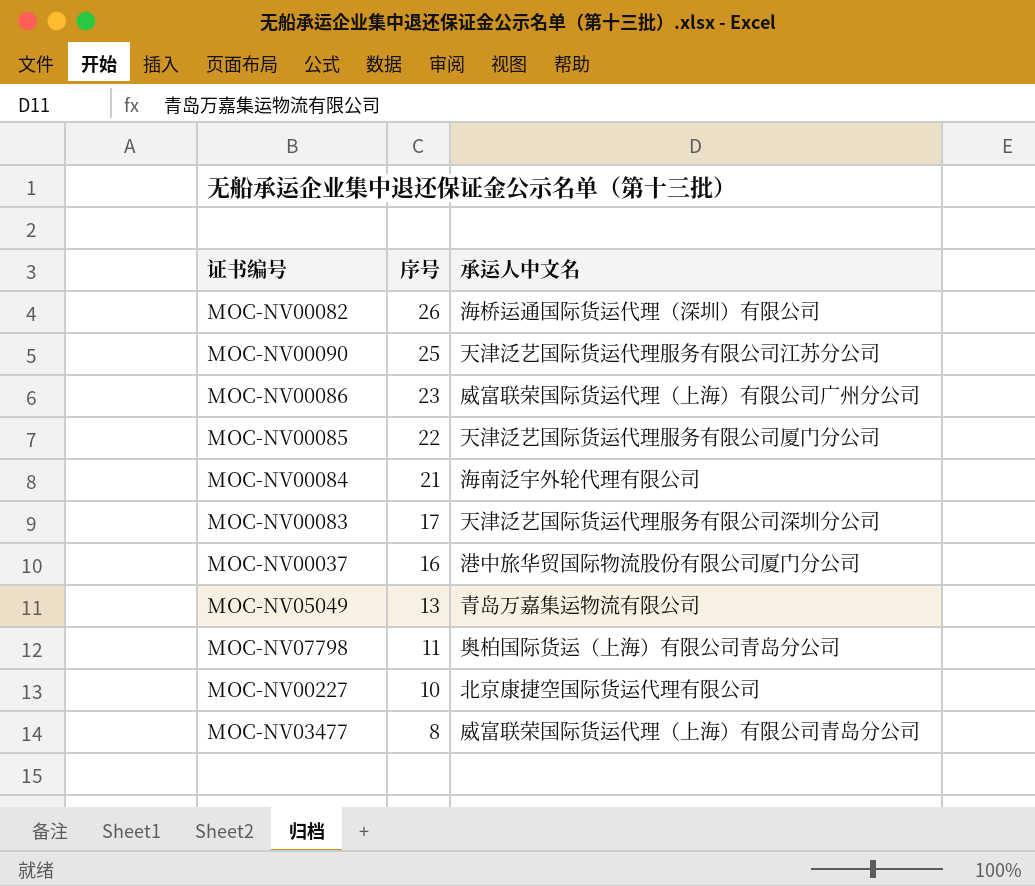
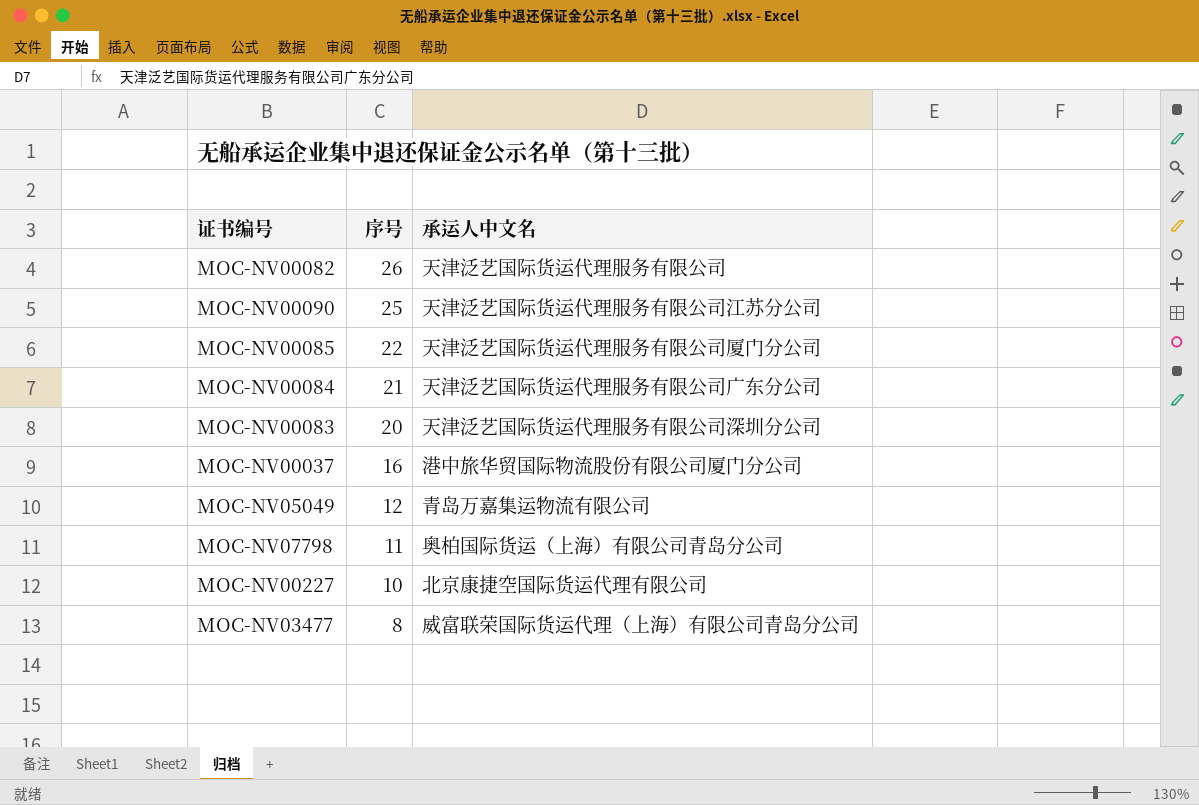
row MOC-NV00086: 23 | 威富联荣国际货运代理（上海）有限公司广州分公司 -> none
MOC-NV00082 | 承运人中文名: 海桥运通国际货运代理（深圳）有限公司 -> 天津泛艺国际货运代理服务有限公司
MOC-NV00084 | 承运人中文名: 海南泛宇外轮代理有限公司 -> 天津泛艺国际货运代理服务有限公司广东分公司
MOC-NV00083 | 序号: 17 -> 20
MOC-NV05049 | 序号: 13 -> 12

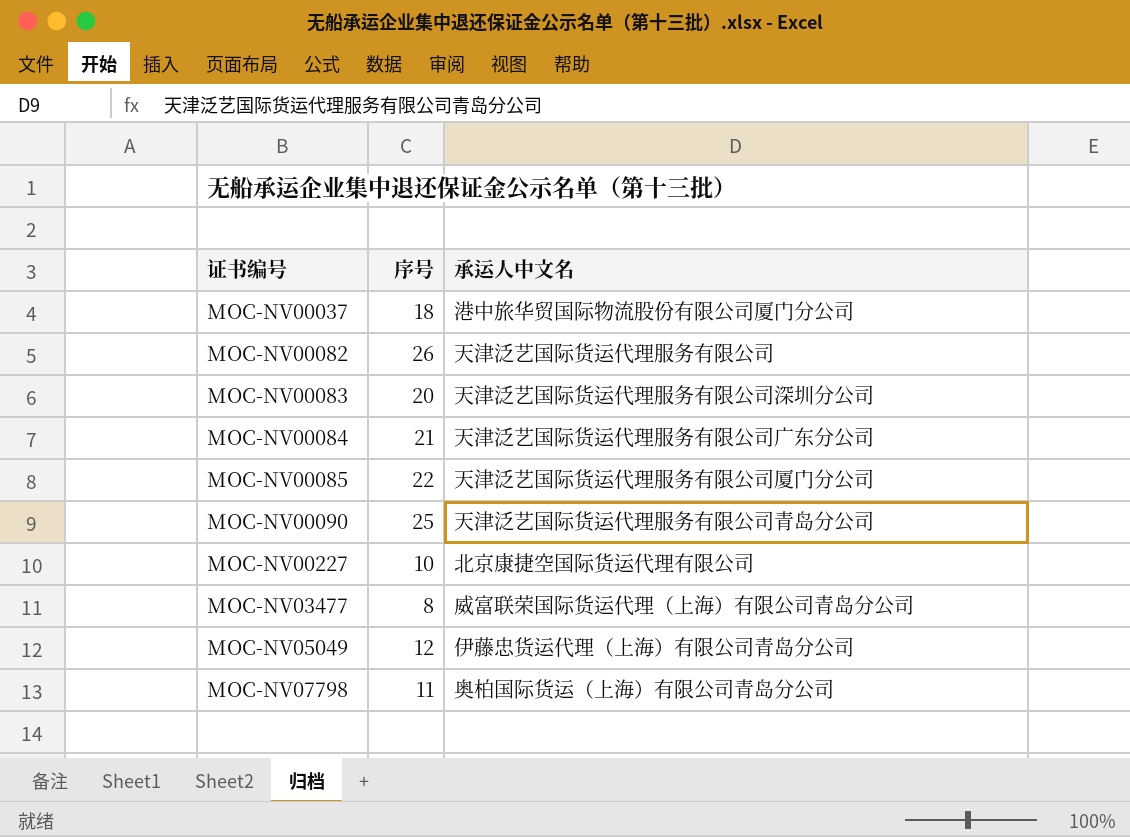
row order: 序号 descending -> 证书编号 ascending
MOC-NV00037 | 序号: 16 -> 18
MOC-NV00090 | 承运人中文名: 天津泛艺国际货运代理服务有限公司江苏分公司 -> 天津泛艺国际货运代理服务有限公司青岛分公司
MOC-NV05049 | 承运人中文名: 青岛万嘉集运物流有限公司 -> 伊藤忠货运代理（上海）有限公司青岛分公司

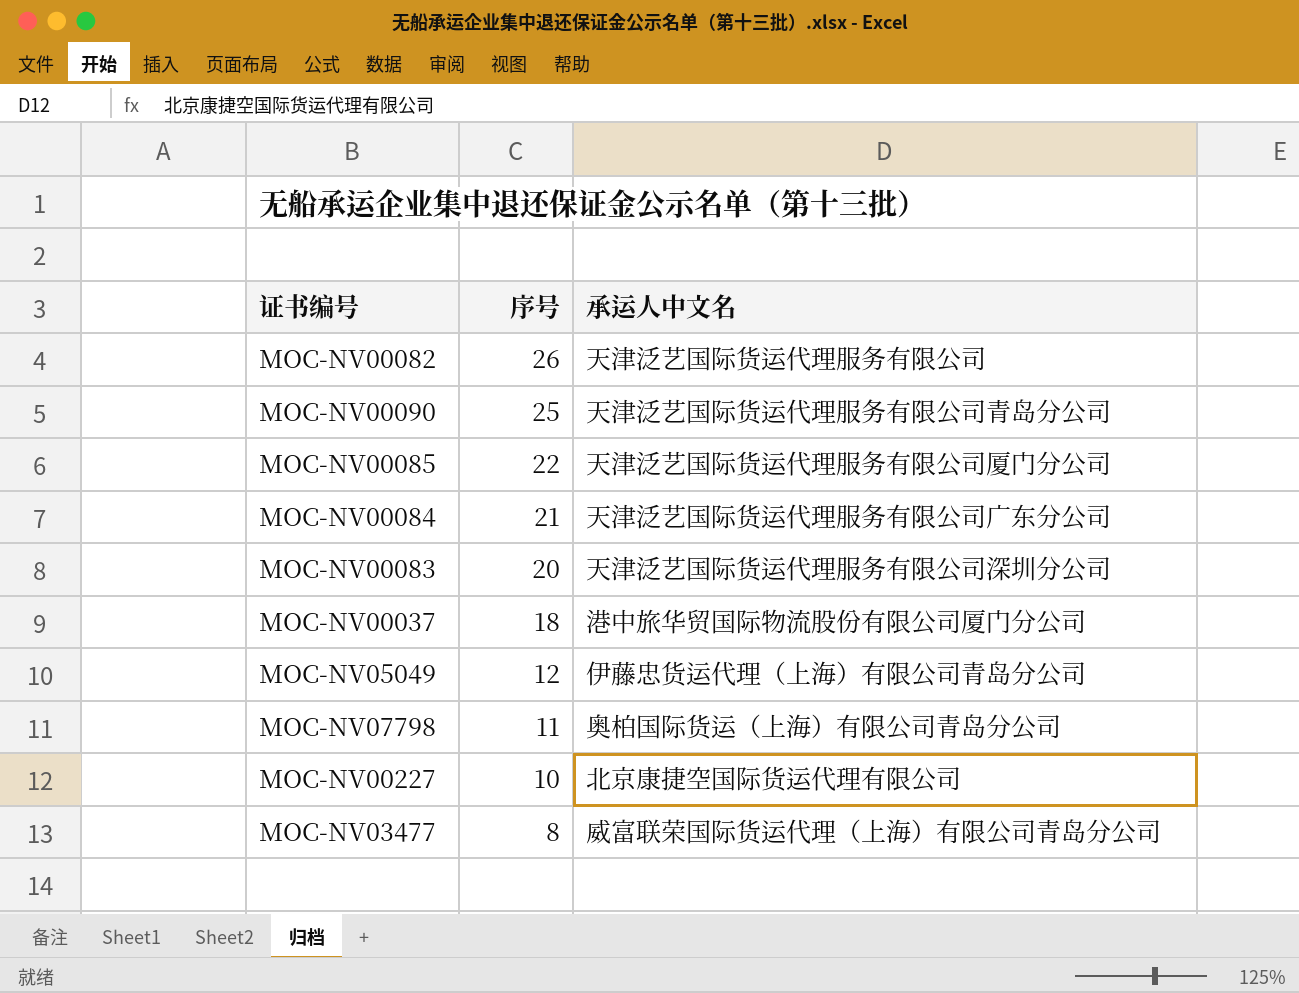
row order: 证书编号 ascending -> 序号 descending

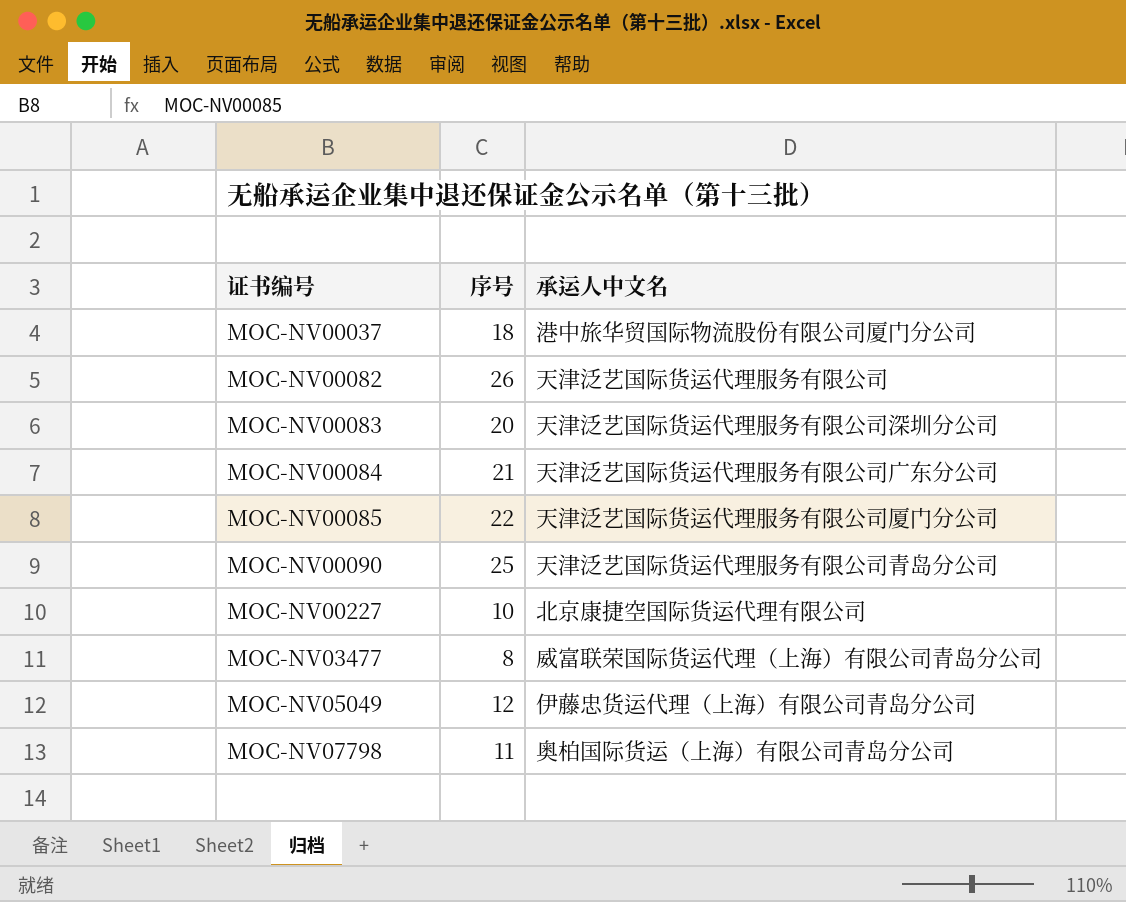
row order: 序号 descending -> 证书编号 ascending

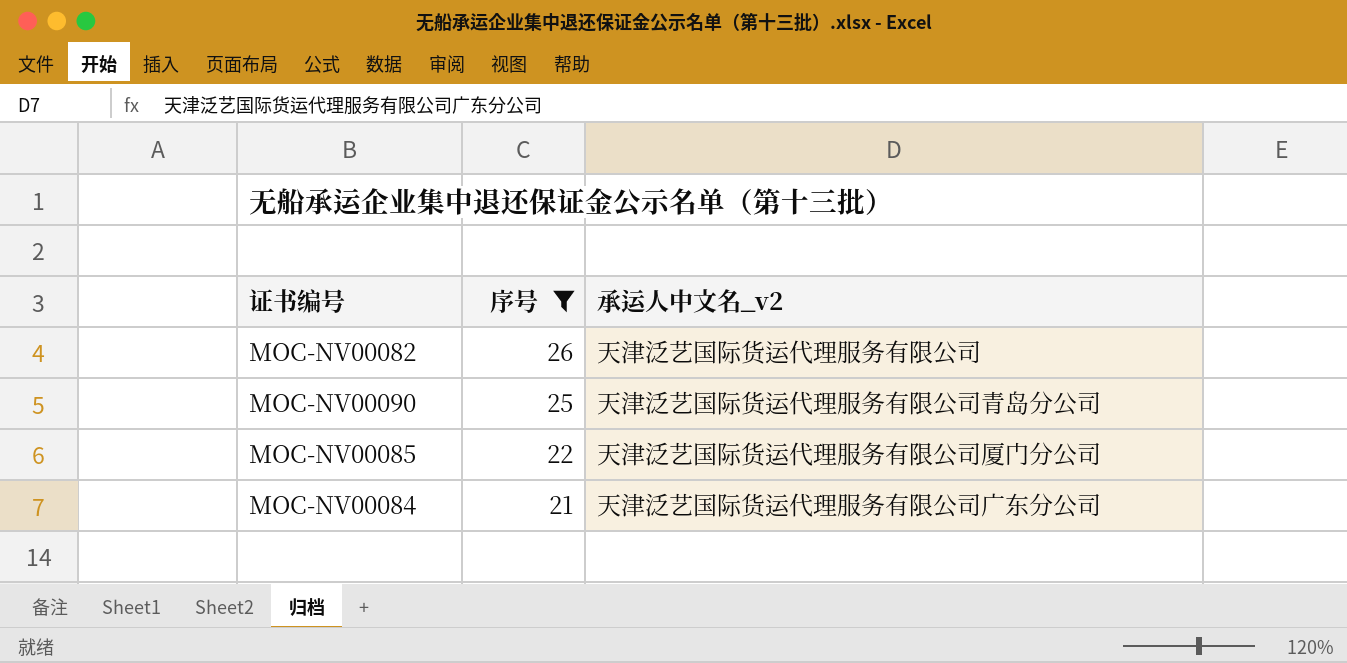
filter: none -> 序号 >= 21
row order: 证书编号 ascending -> 序号 descending
column name: 承运人中文名 -> 承运人中文名_v2

